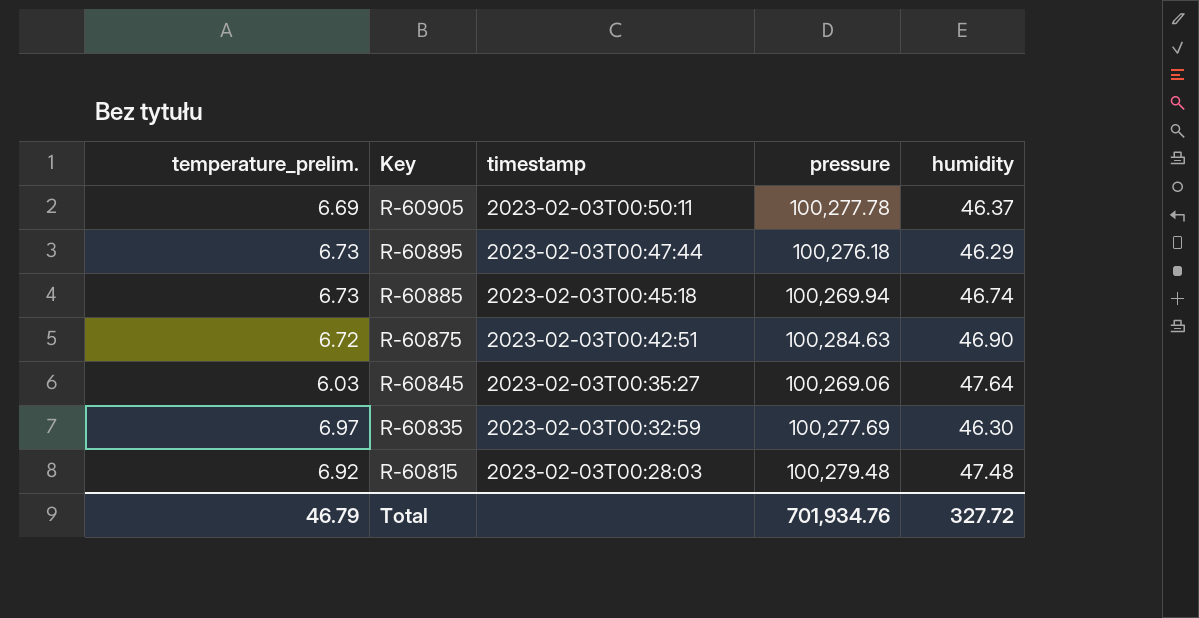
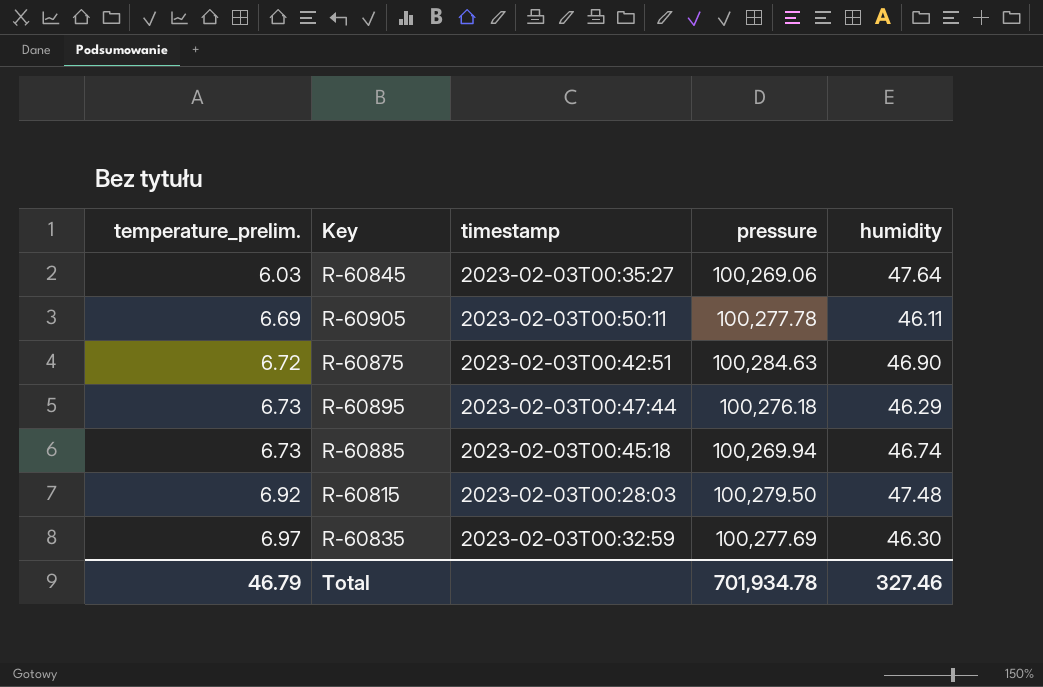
row order: Key descending -> temperature_prelim. ascending
R-60905 | humidity: 46.37 -> 46.11
R-60815 | pressure: 100,279.48 -> 100,279.50
Total | pressure: 701,934.76 -> 701,934.78
Total | humidity: 327.72 -> 327.46

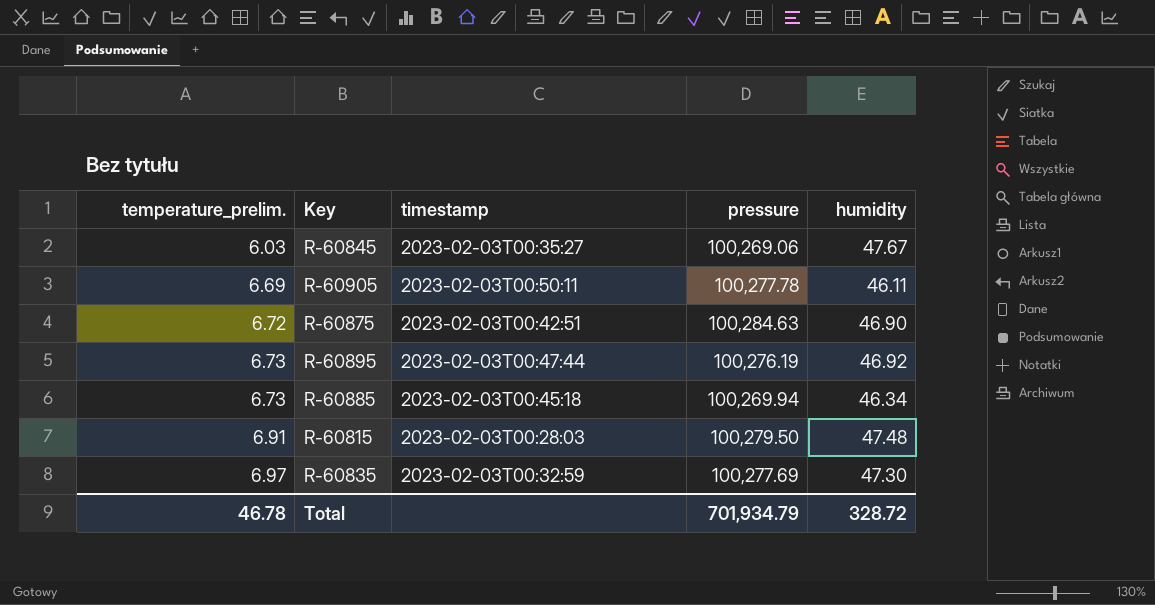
R-60845 | humidity: 47.64 -> 47.67
R-60895 | pressure: 100,276.18 -> 100,276.19
R-60895 | humidity: 46.29 -> 46.92
R-60885 | humidity: 46.74 -> 46.34
R-60815 | temperature_prelim.: 6.92 -> 6.91
R-60835 | humidity: 46.30 -> 47.30
Total | temperature_prelim.: 46.79 -> 46.78
Total | pressure: 701,934.78 -> 701,934.79
Total | humidity: 327.46 -> 328.72

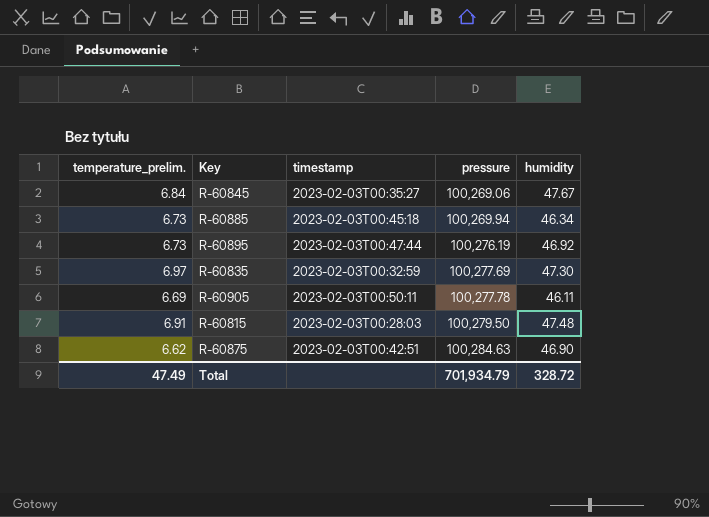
row order: temperature_prelim. ascending -> pressure ascending
R-60845 | temperature_prelim.: 6.03 -> 6.84
R-60875 | temperature_prelim.: 6.72 -> 6.62
Total | temperature_prelim.: 46.78 -> 47.49

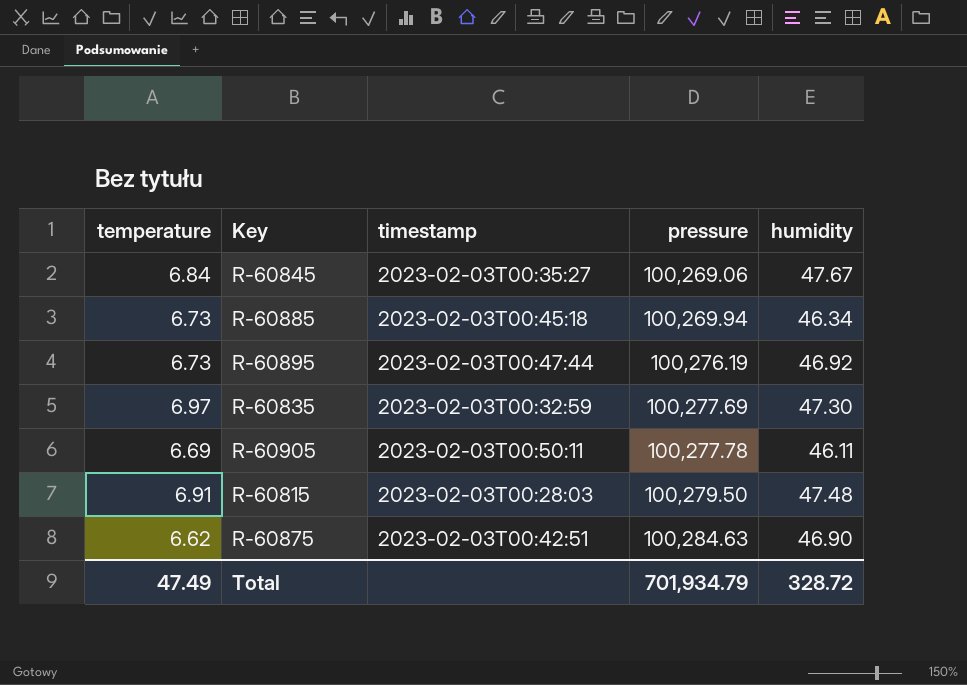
column name: temperature_prelim. -> temperature

